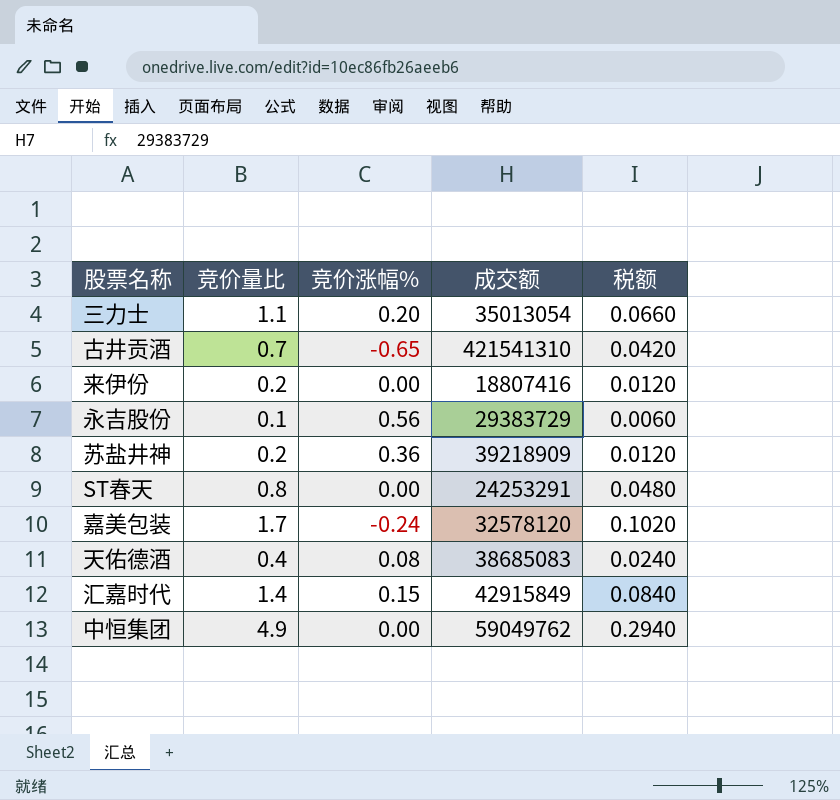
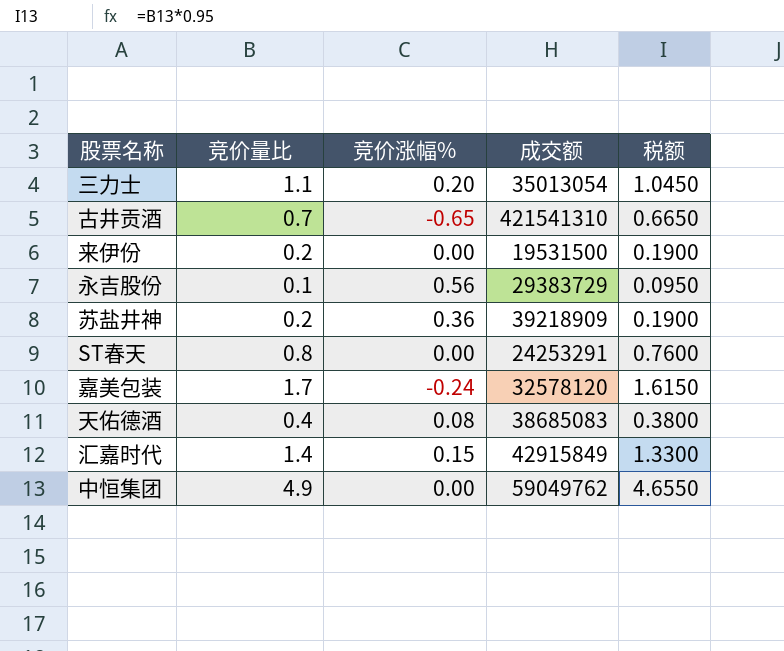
column 税额 | formula: [竞价量比] * 0.06 -> [竞价量比] * 0.95
来伊份 | 成交额: 18807416 -> 19531500

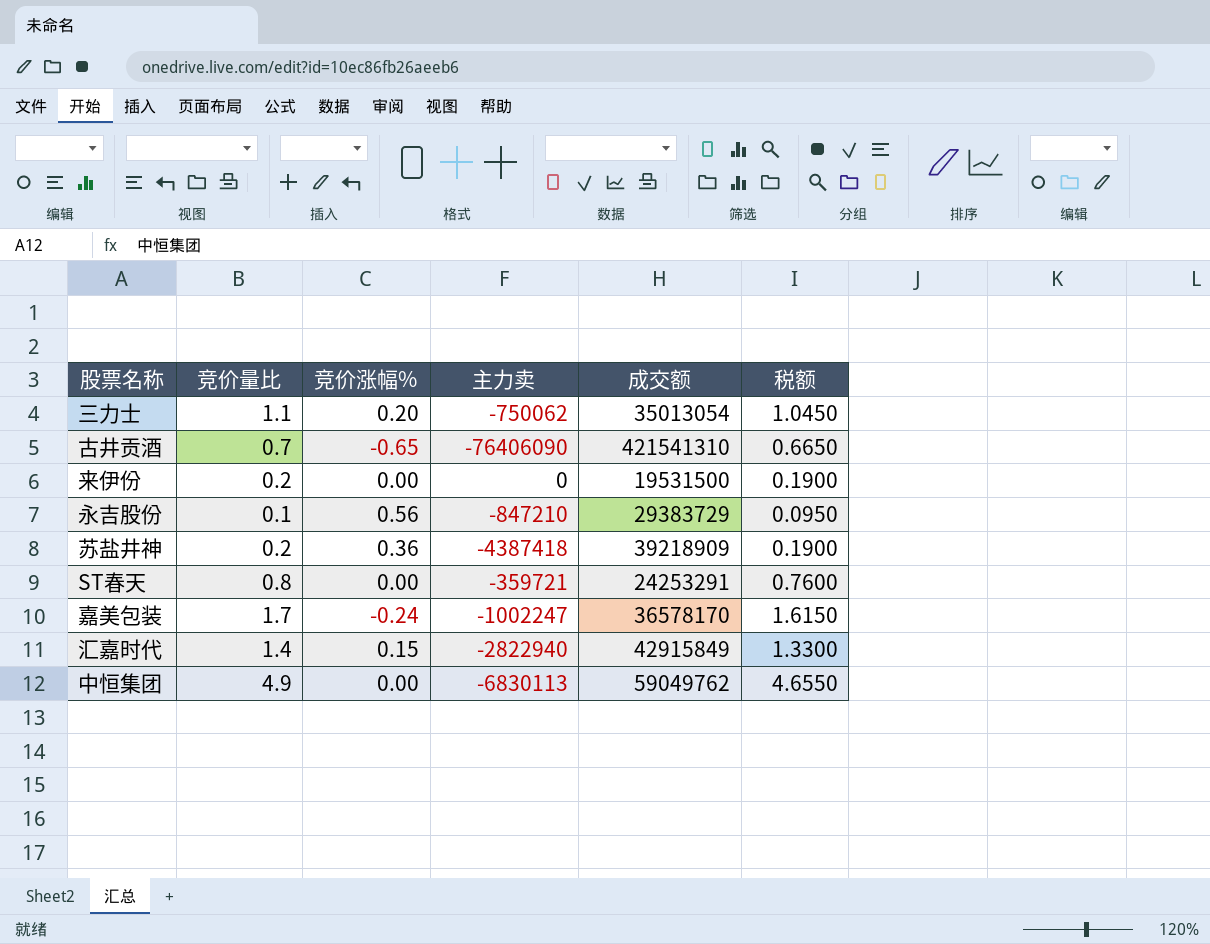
column 主力卖 | position: none -> 4
row 天佑德酒: 0.4 | 0.08 | 38685083 | 0.3800 -> none
嘉美包装 | 成交额: 32578120 -> 36578170

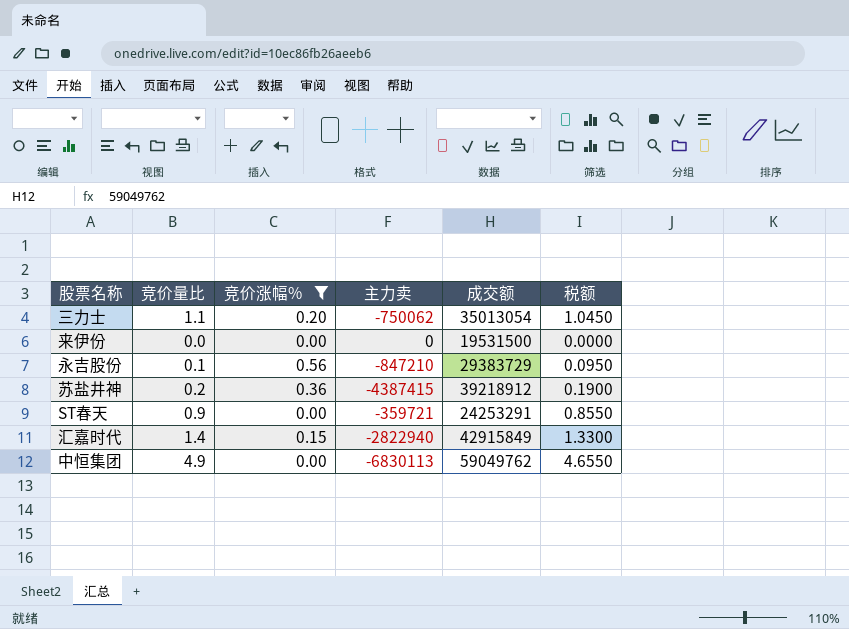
filter: none -> 竞价涨幅% >= 0.00
来伊份 | 竞价量比: 0.2 -> 0.0
来伊份 | 税额: 0.1900 -> 0.0000
苏盐井神 | 主力卖: -4387418 -> -4387415
苏盐井神 | 成交额: 39218909 -> 39218912
ST春天 | 竞价量比: 0.8 -> 0.9
ST春天 | 税额: 0.7600 -> 0.8550

